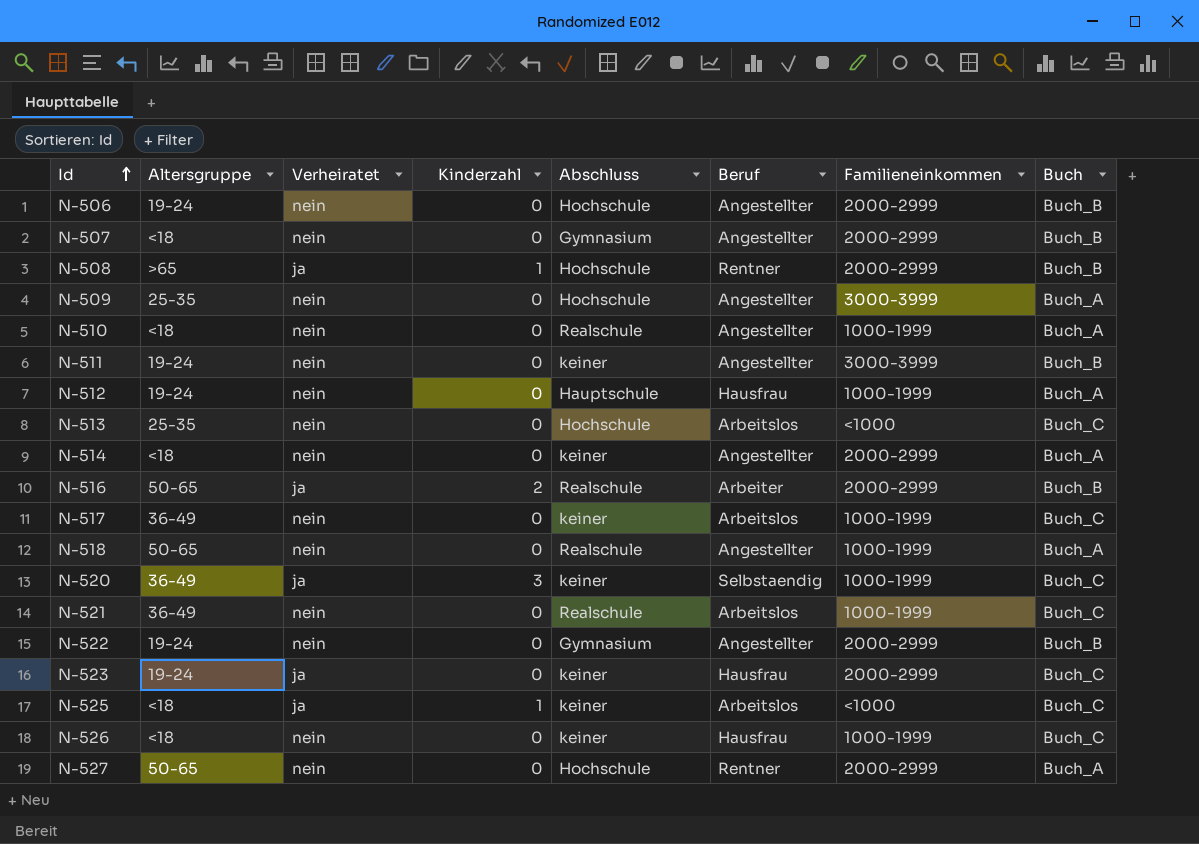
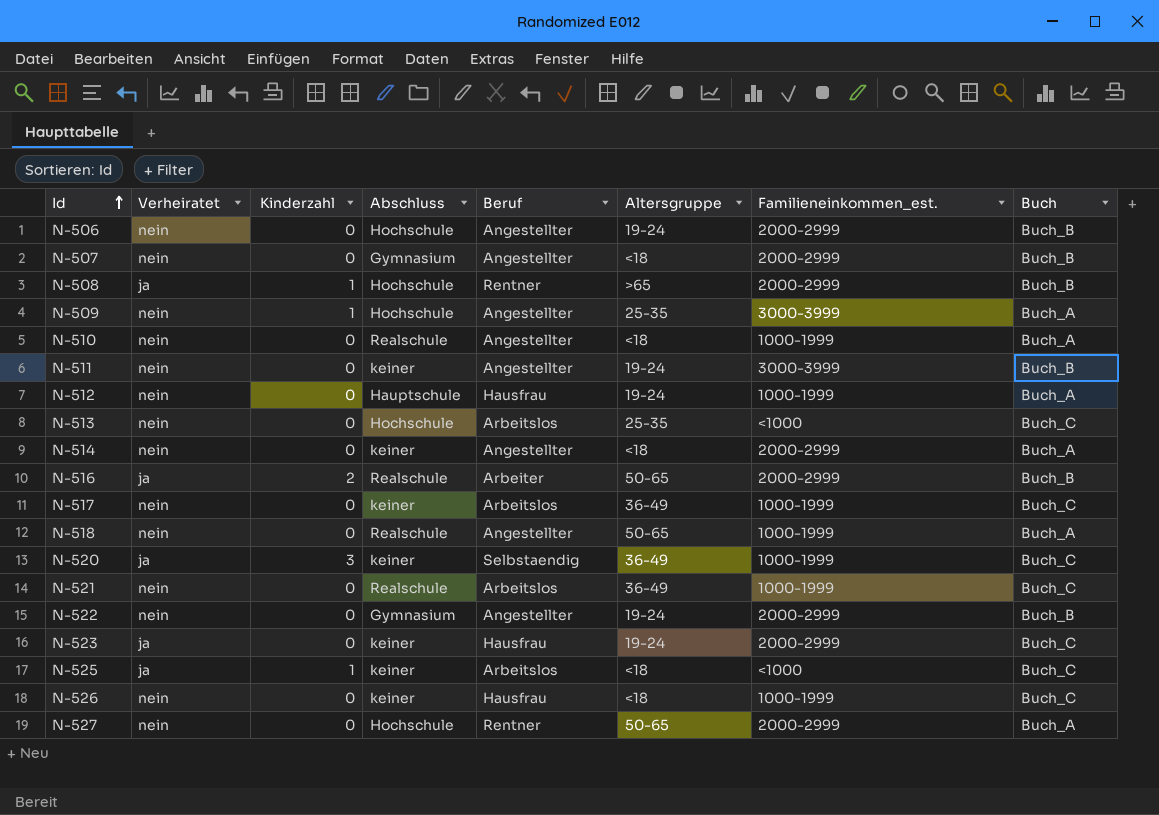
column Altersgruppe | position: 2 -> 6
column name: Familieneinkommen -> Familieneinkommen_est.
N-509 | Kinderzahl: 0 -> 1

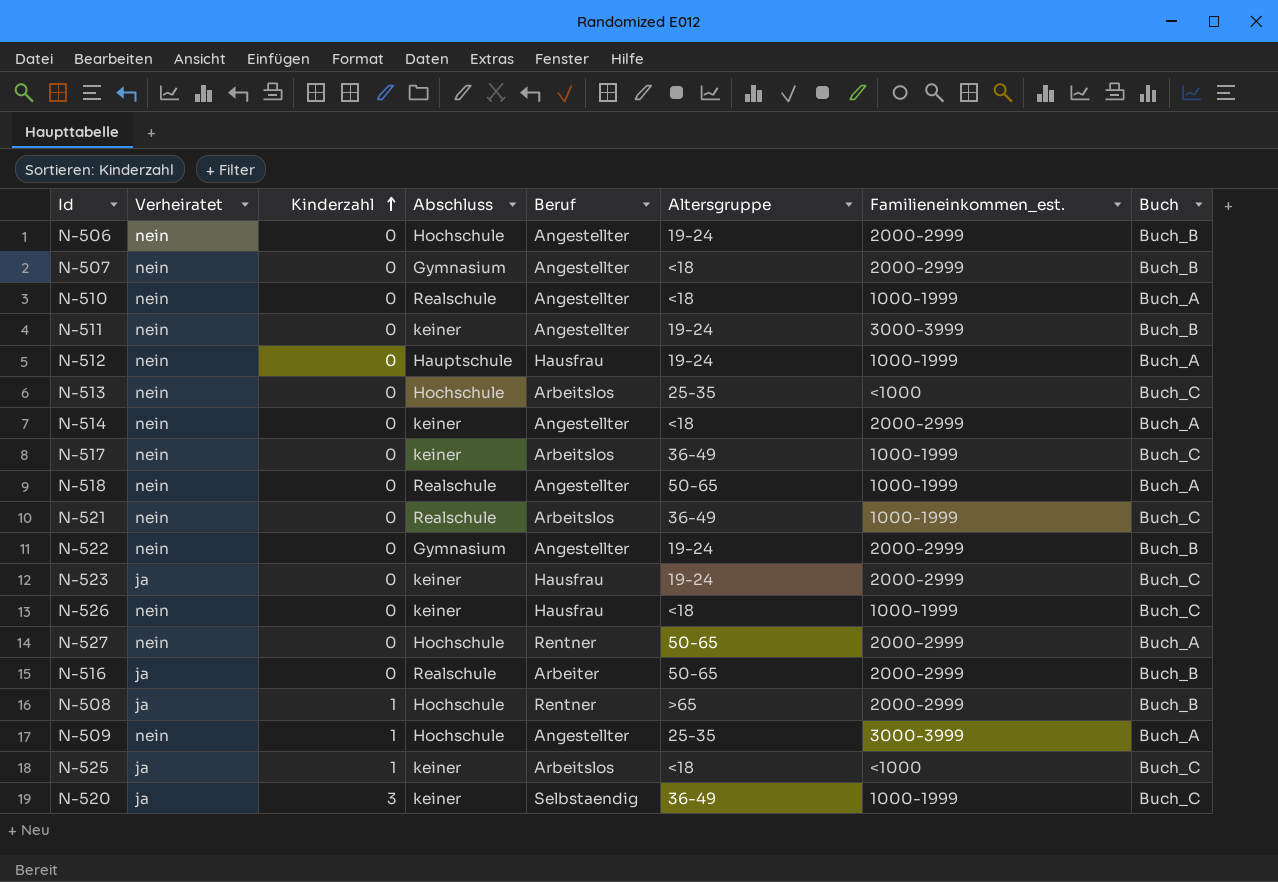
row order: Id ascending -> Kinderzahl ascending
N-516 | Kinderzahl: 2 -> 0

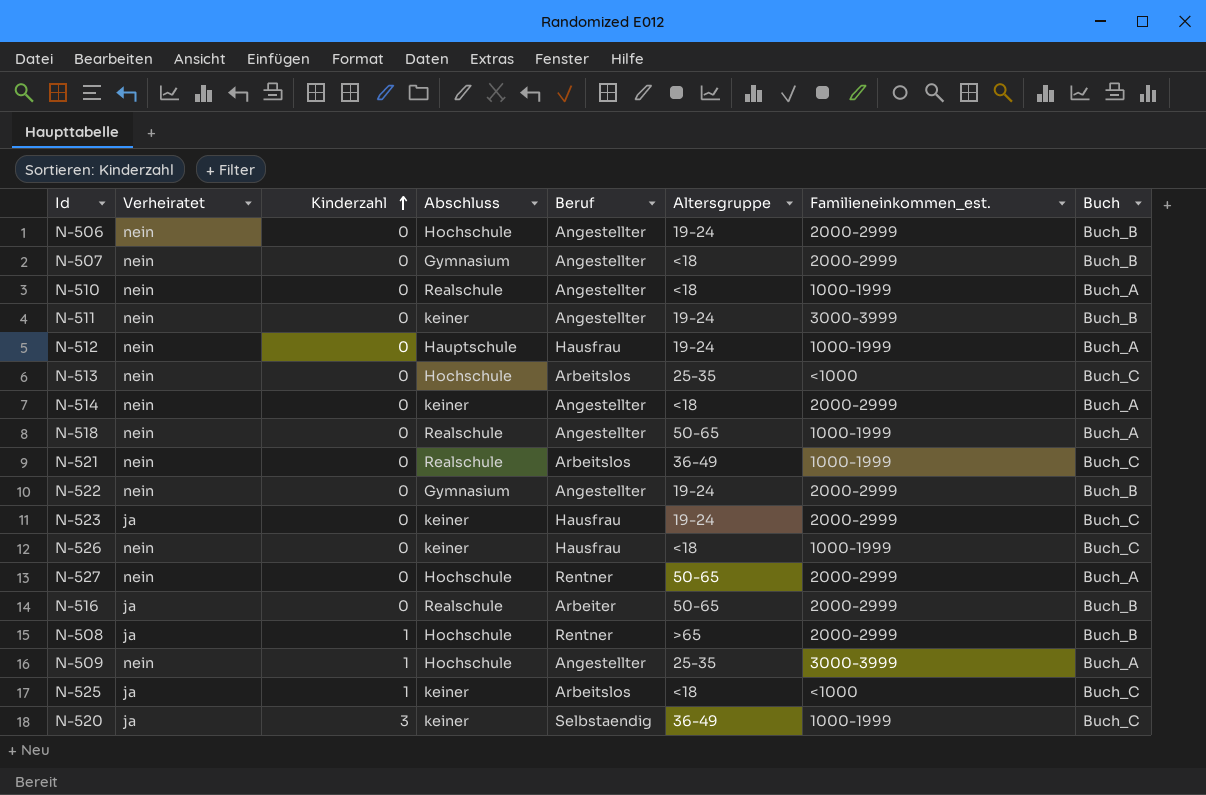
row N-517: nein | 0 | keiner | Arbeitslos | 36-49 | 1000-1999 | Buch_C -> none

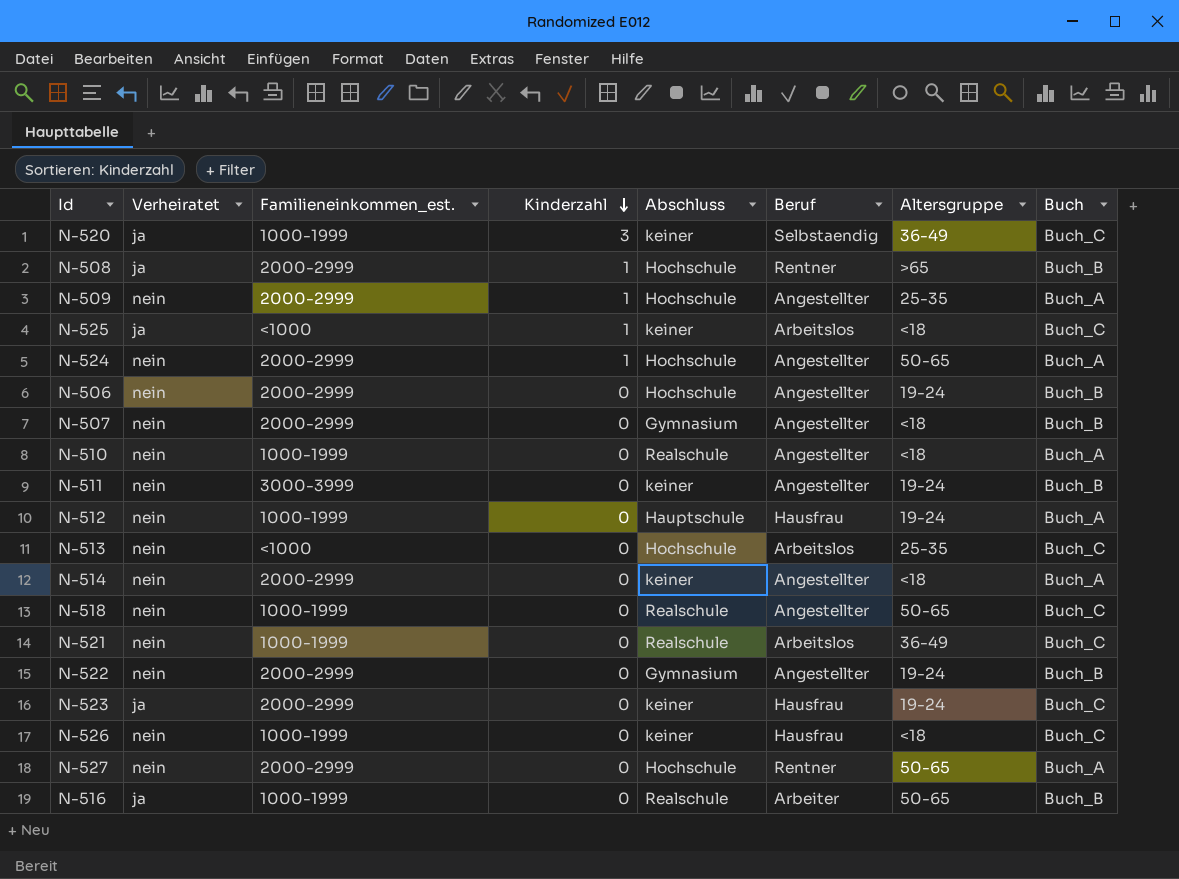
row order: Kinderzahl ascending -> Kinderzahl descending
column Familieneinkommen_est. | position: 7 -> 3
N-509 | Familieneinkommen_est.: 3000-3999 -> 2000-2999
row N-524: none -> nein | 2000-2999 | 1 | Hochschule | Angestellter | 50-65 | Buch_A
N-518 | Buch: Buch_A -> Buch_C
N-516 | Familieneinkommen_est.: 2000-2999 -> 1000-1999

